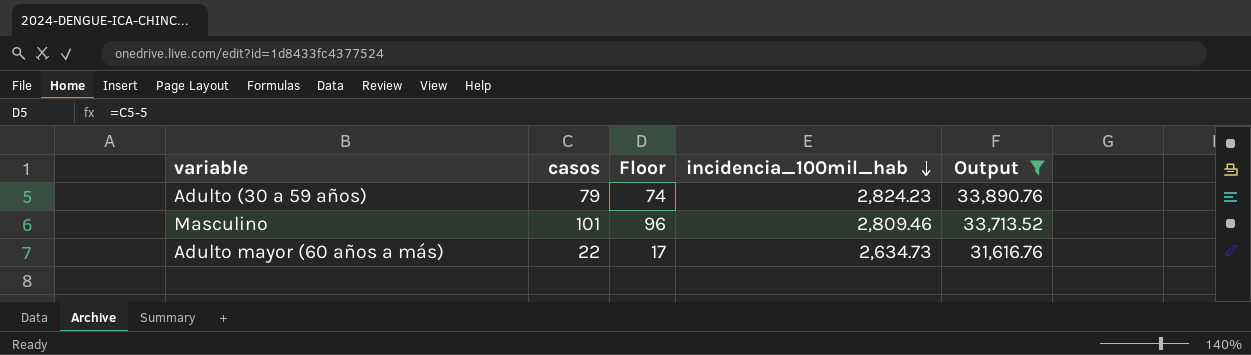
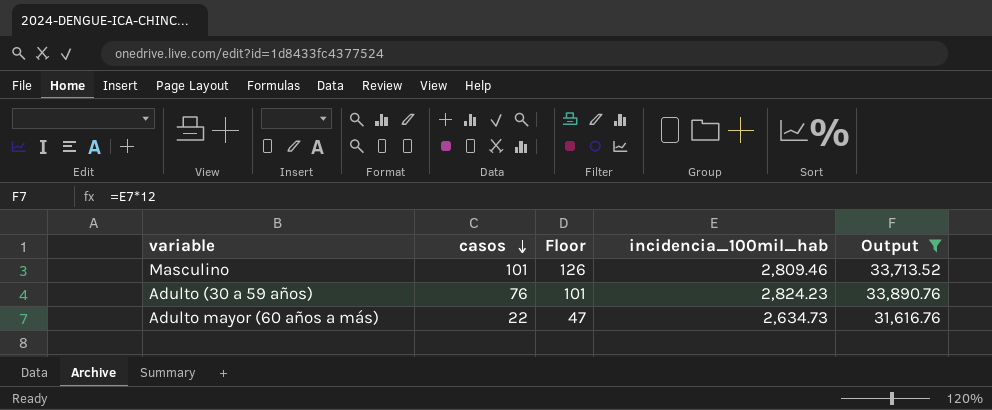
row order: incidencia_100mil_hab descending -> casos descending
column Floor | formula: [casos] - 5 -> [casos] + 25
Adulto (30 a 59 años) | casos: 79 -> 76

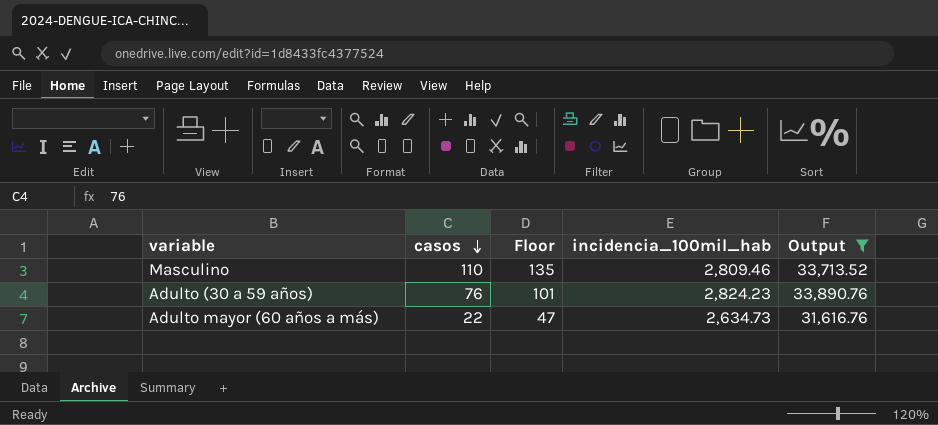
Masculino | casos: 101 -> 110
Masculino | Floor: 126 -> 135

